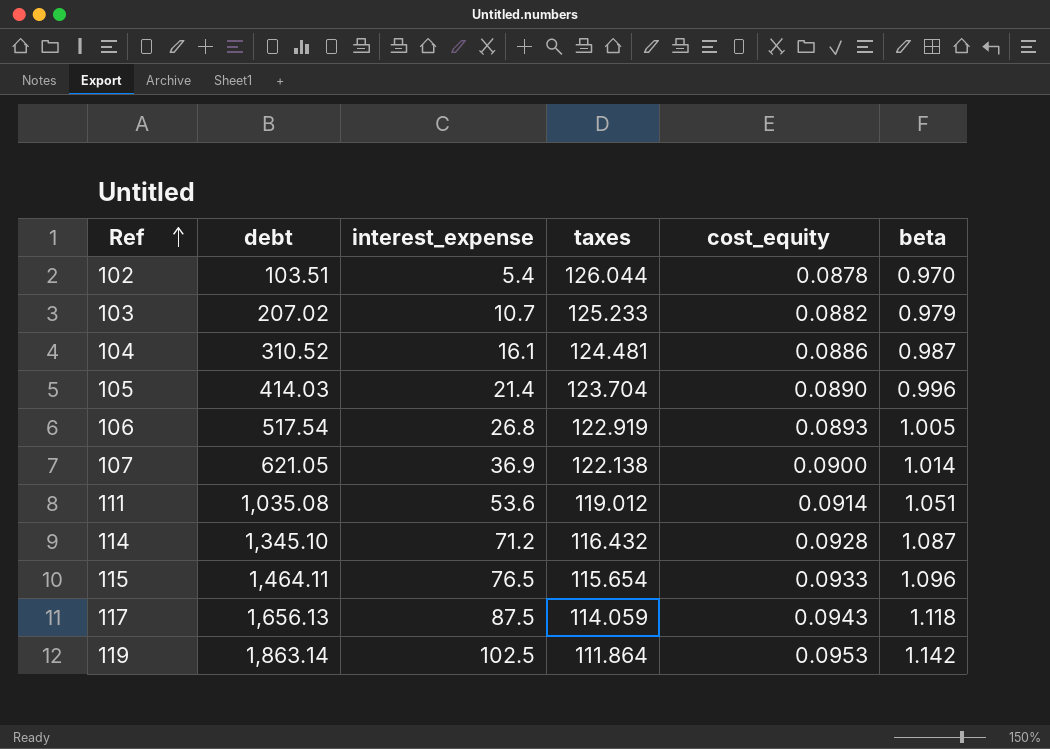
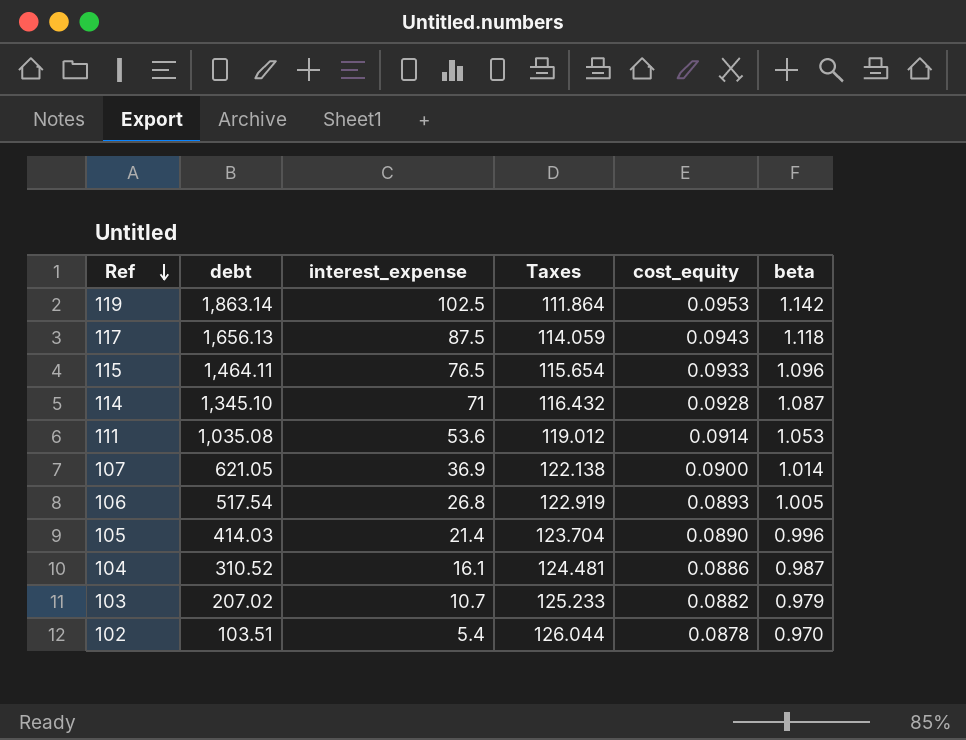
row order: Ref ascending -> Ref descending
column name: taxes -> Taxes
114 | interest_expense: 71.2 -> 71
111 | beta: 1.051 -> 1.053

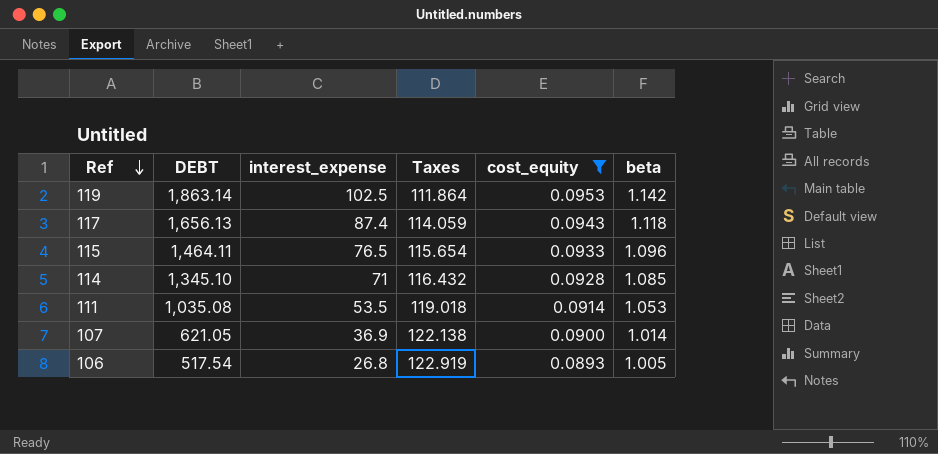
filter: none -> cost_equity >= 0.0893
column name: debt -> DEBT
117 | interest_expense: 87.5 -> 87.4
114 | beta: 1.087 -> 1.085
111 | interest_expense: 53.6 -> 53.5
111 | Taxes: 119.012 -> 119.018

